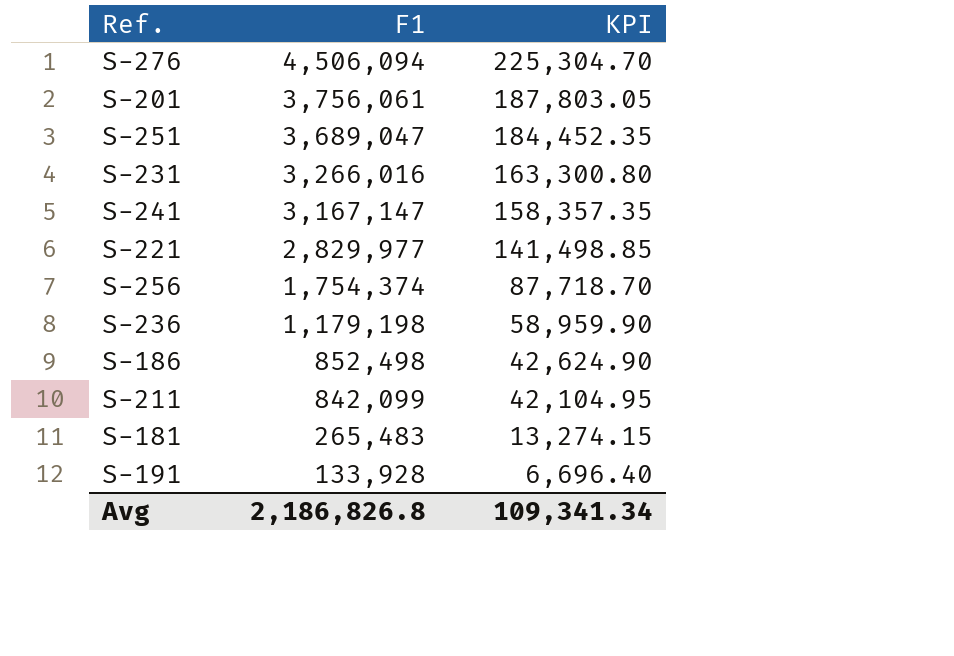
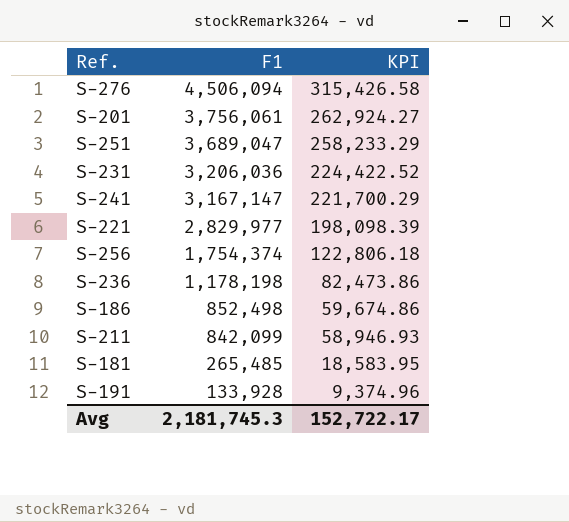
column KPI | formula: [F1] * 0.05 -> [F1] * 0.07
S-231 | F1: 3,266,016 -> 3,206,036
S-236 | F1: 1,179,198 -> 1,178,198
S-181 | F1: 265,483 -> 265,485
Avg | F1: 2,186,826.8 -> 2,181,745.3
Avg | KPI: 109,341.34 -> 152,722.17

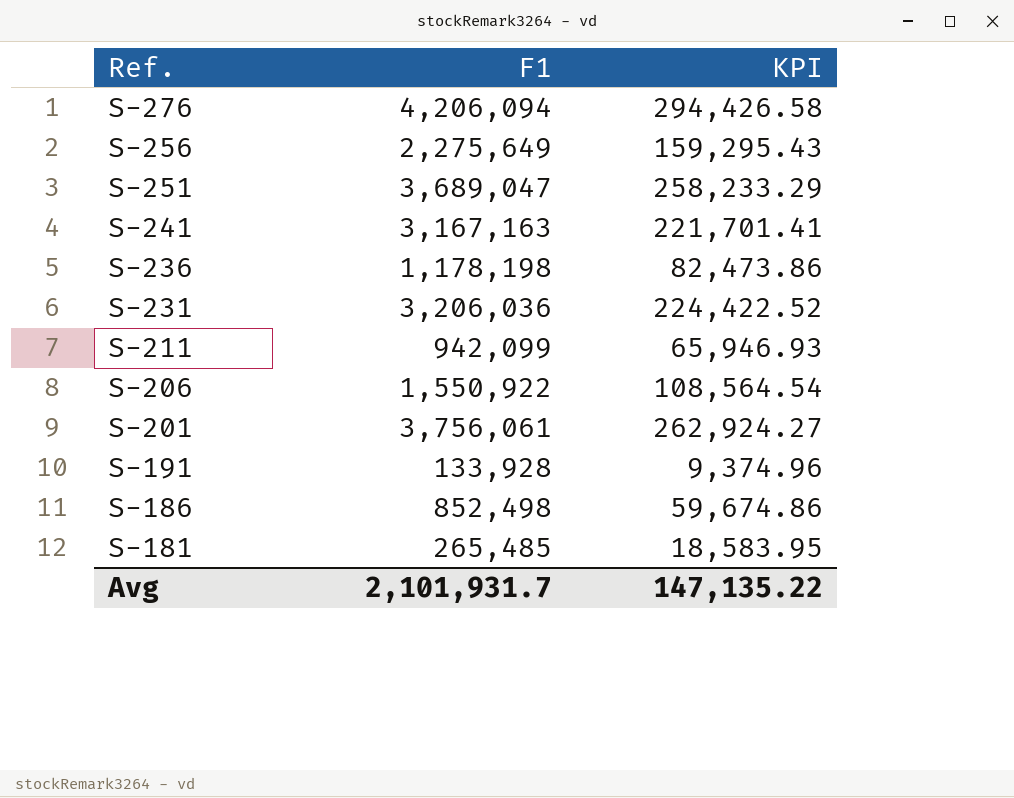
row order: F1 descending -> Ref. descending
row S-221: 2,829,977 | 198,098.39 -> none
S-276 | F1: 4,506,094 -> 4,206,094
S-276 | KPI: 315,426.58 -> 294,426.58
S-256 | F1: 1,754,374 -> 2,275,649
S-256 | KPI: 122,806.18 -> 159,295.43
S-241 | F1: 3,167,147 -> 3,167,163
S-241 | KPI: 221,700.29 -> 221,701.41
S-211 | F1: 842,099 -> 942,099
S-211 | KPI: 58,946.93 -> 65,946.93
row S-206: none -> 1,550,922 | 108,564.54
Avg | F1: 2,181,745.3 -> 2,101,931.7
Avg | KPI: 152,722.17 -> 147,135.22

